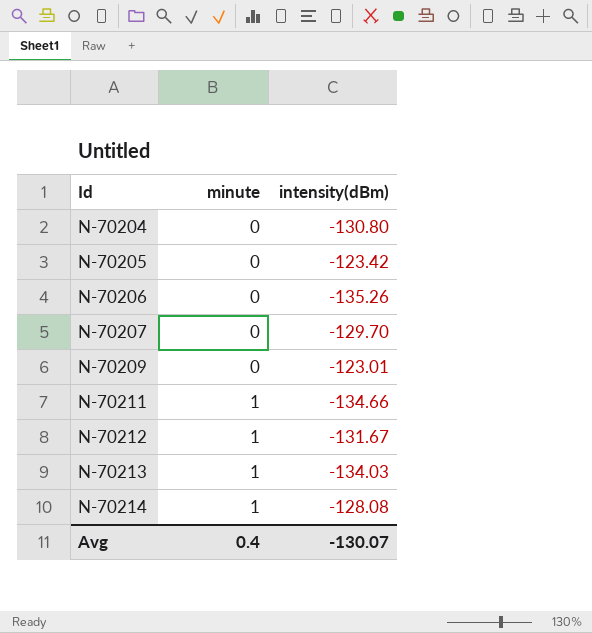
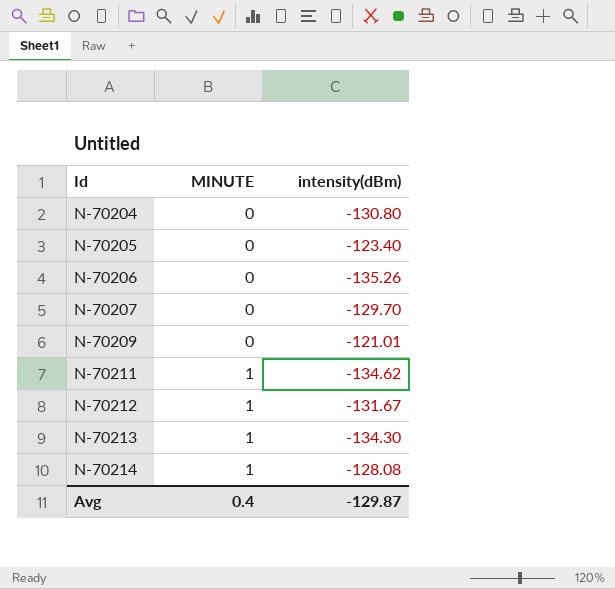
column name: minute -> MINUTE
N-70205 | intensity(dBm): -123.42 -> -123.40
N-70209 | intensity(dBm): -123.01 -> -121.01
N-70211 | intensity(dBm): -134.66 -> -134.62
N-70213 | intensity(dBm): -134.03 -> -134.30
Avg | intensity(dBm): -130.07 -> -129.87

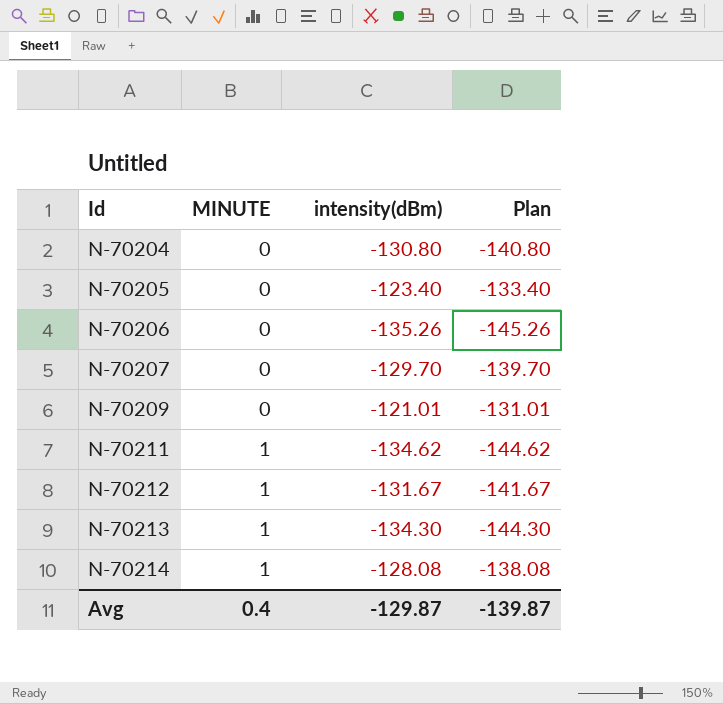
column Plan | formula: none -> [intensity(dBm)] - 10

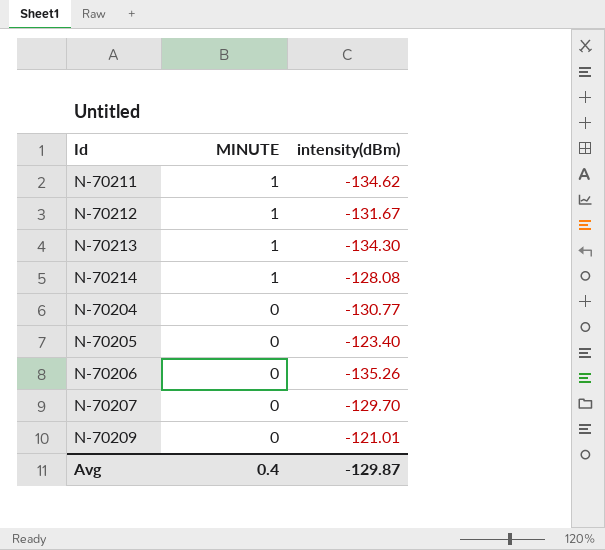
row order: Id ascending -> MINUTE descending
column Plan | formula: [intensity(dBm)] - 10 -> none
N-70204 | intensity(dBm): -130.80 -> -130.77

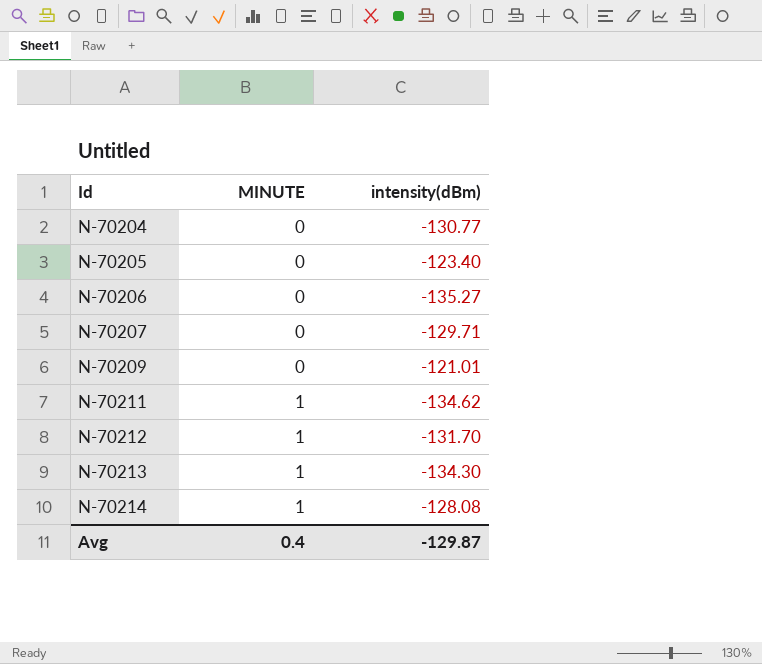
row order: MINUTE descending -> Id ascending
N-70206 | intensity(dBm): -135.26 -> -135.27
N-70207 | intensity(dBm): -129.70 -> -129.71
N-70212 | intensity(dBm): -131.67 -> -131.70

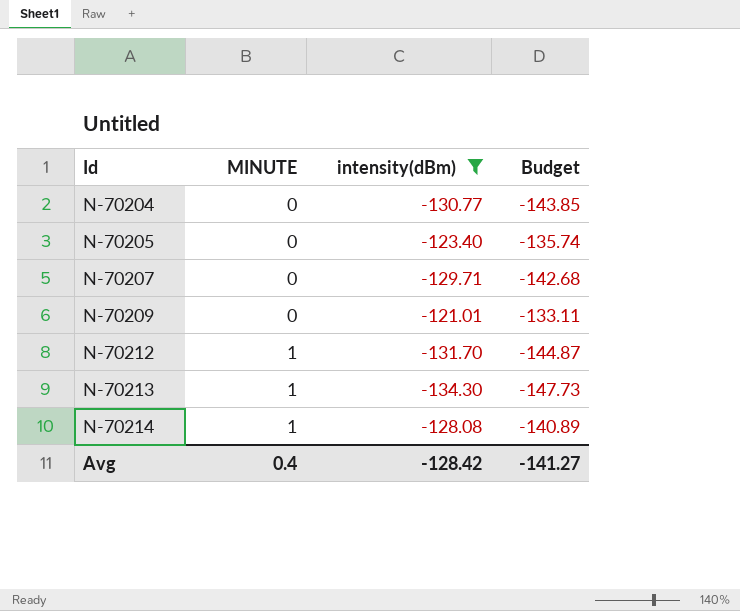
filter: none -> intensity(dBm) >= -134.30
column Budget | formula: none -> [intensity(dBm)] * 1.1
Avg | intensity(dBm): -129.87 -> -128.42

